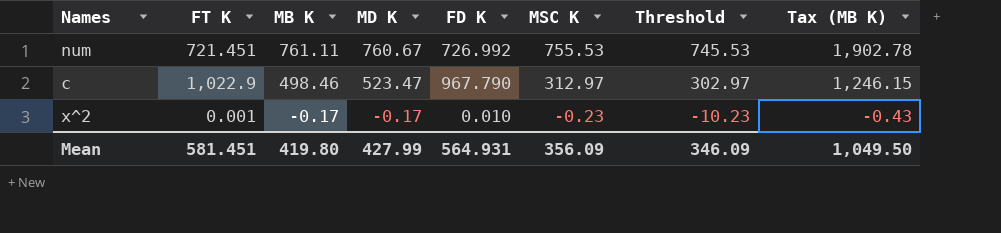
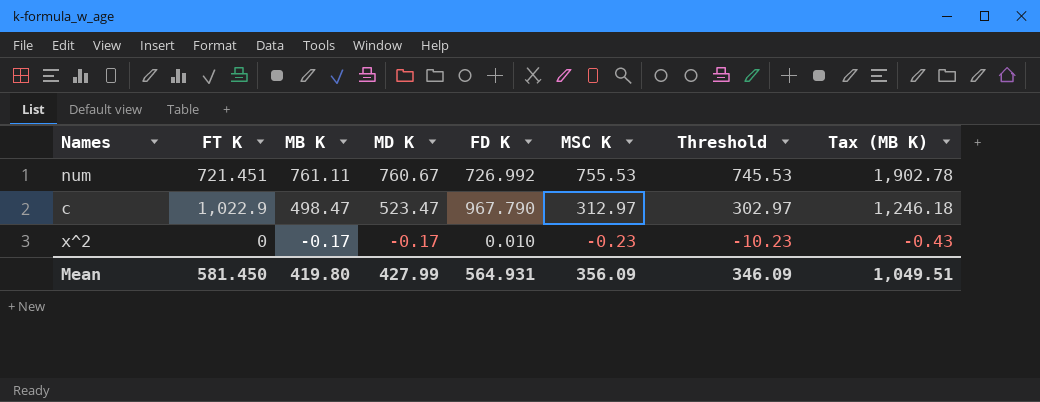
c | MB K: 498.46 -> 498.47
c | Tax (MB K): 1,246.15 -> 1,246.18
x^2 | FT K: 0.001 -> 0
Mean | FT K: 581.451 -> 581.450
Mean | Tax (MB K): 1,049.50 -> 1,049.51

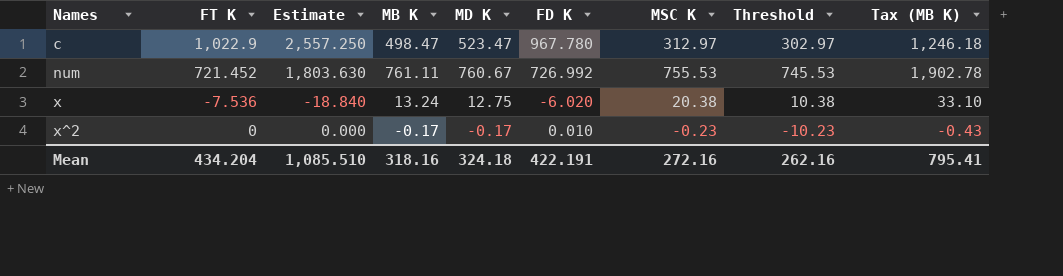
row order: MB K descending -> Names ascending
column Estimate | formula: none -> [FT K] * 2.5
c | FD K: 967.790 -> 967.780
num | FT K: 721.451 -> 721.452
row x: none -> -7.536 | -18.840 | 13.24 | 12.75 | -6.020 | 20.38 | 10.38 | 33.10
Mean | FT K: 581.450 -> 434.204
Mean | MB K: 419.80 -> 318.16
Mean | MD K: 427.99 -> 324.18
Mean | FD K: 564.931 -> 422.191
Mean | MSC K: 356.09 -> 272.16
Mean | Threshold: 346.09 -> 262.16
Mean | Tax (MB K): 1,049.51 -> 795.41

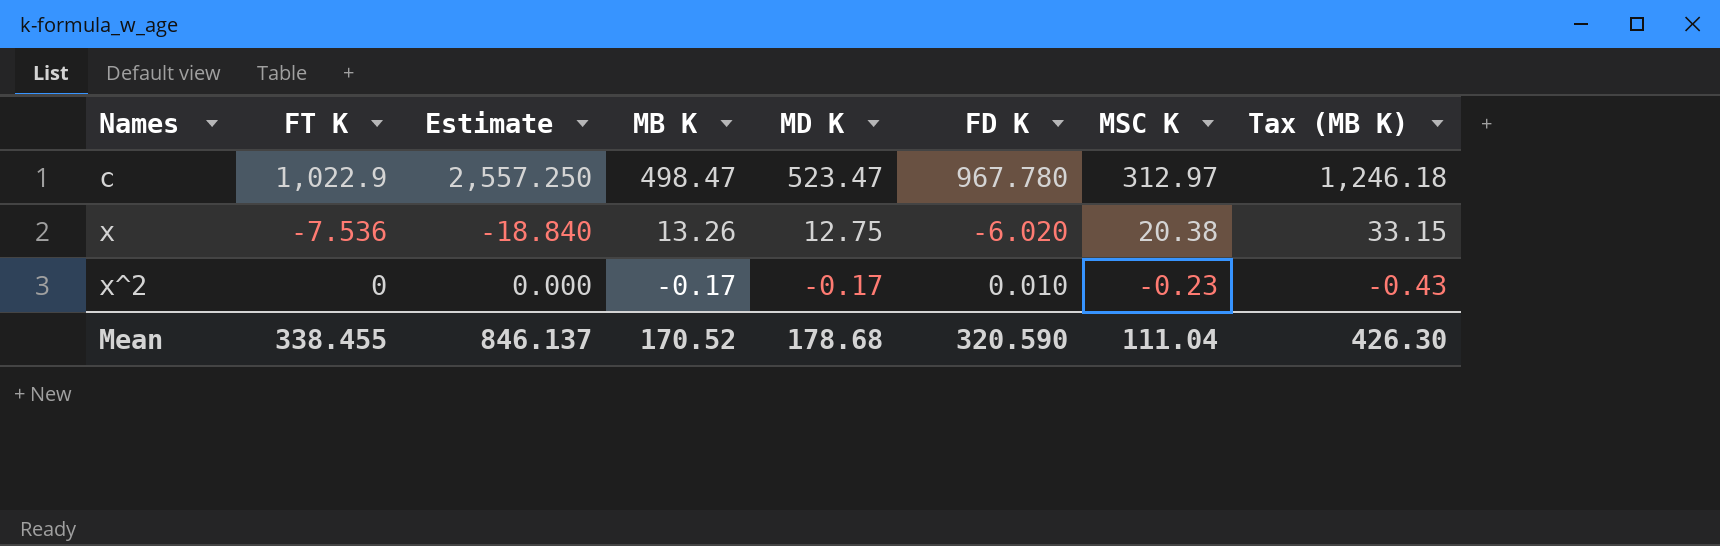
column Threshold | formula: [MSC K] - 10 -> none
row num: 721.452 | 1,803.630 | 761.11 | 760.67 | 726.992 | 755.53 | 745.53 | 1,902.78 -> none
x | MB K: 13.24 -> 13.26
x | Tax (MB K): 33.10 -> 33.15
Mean | FT K: 434.204 -> 338.455
Mean | Estimate: 1,085.510 -> 846.137
Mean | MB K: 318.16 -> 170.52
Mean | MD K: 324.18 -> 178.68
Mean | FD K: 422.191 -> 320.590
Mean | MSC K: 272.16 -> 111.04
Mean | Tax (MB K): 795.41 -> 426.30

